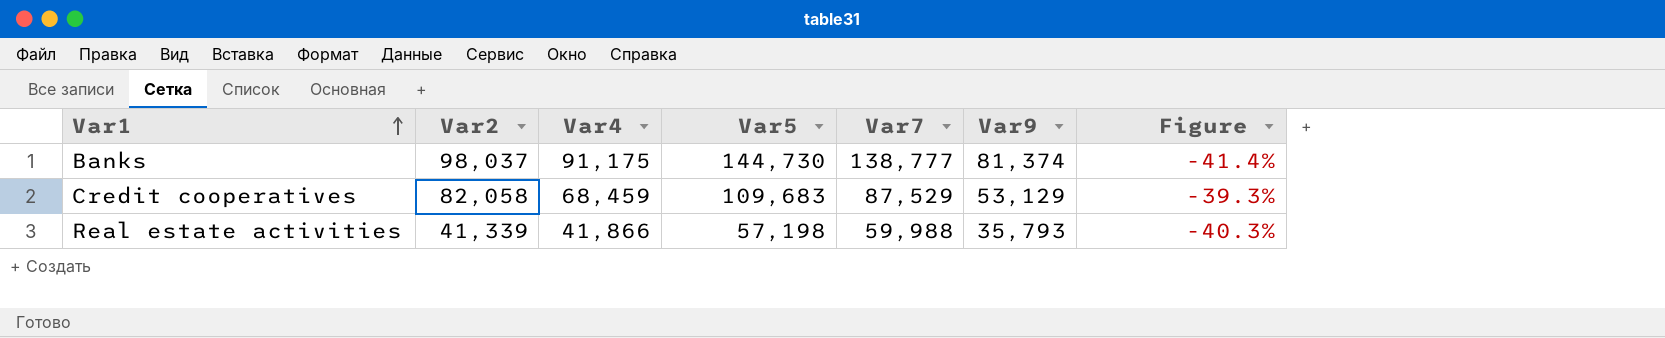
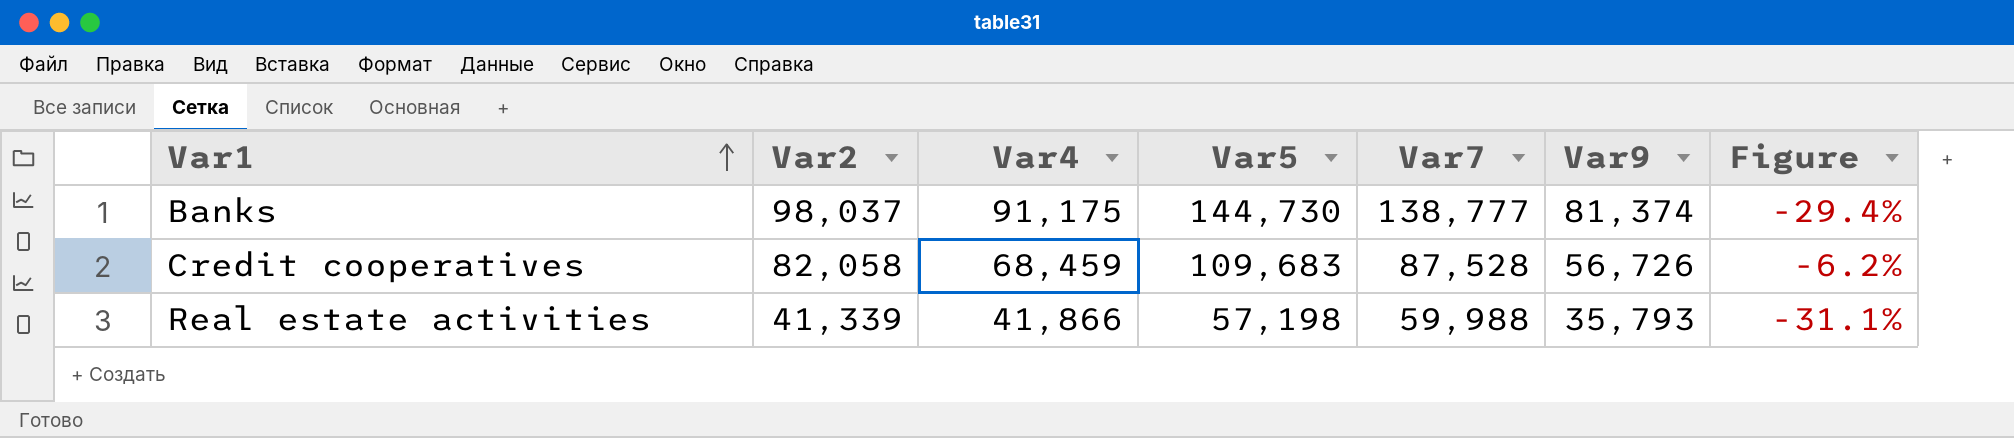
column Figure | formula: ([Var9] - [Var7]) / [Var7] -> ([Var2] - [Var7]) / [Var7]
Credit cooperatives | Var7: 87,529 -> 87,528
Credit cooperatives | Var9: 53,129 -> 56,726

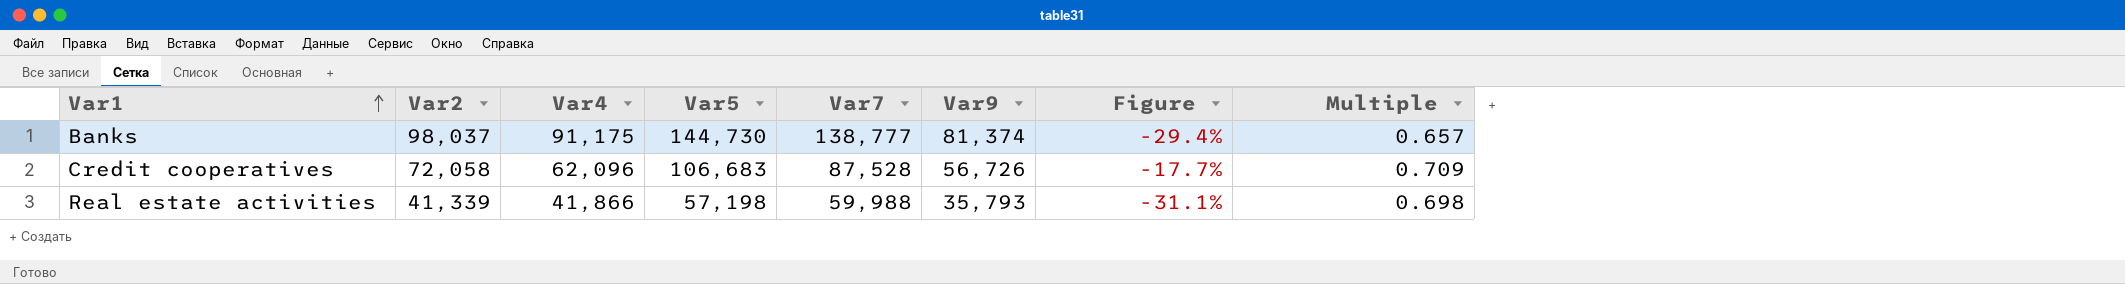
column Multiple | formula: none -> [Var4] / [Var7]
Credit cooperatives | Var2: 82,058 -> 72,058
Credit cooperatives | Var4: 68,459 -> 62,096
Credit cooperatives | Var5: 109,683 -> 106,683
Credit cooperatives | Figure: -6.2% -> -17.7%

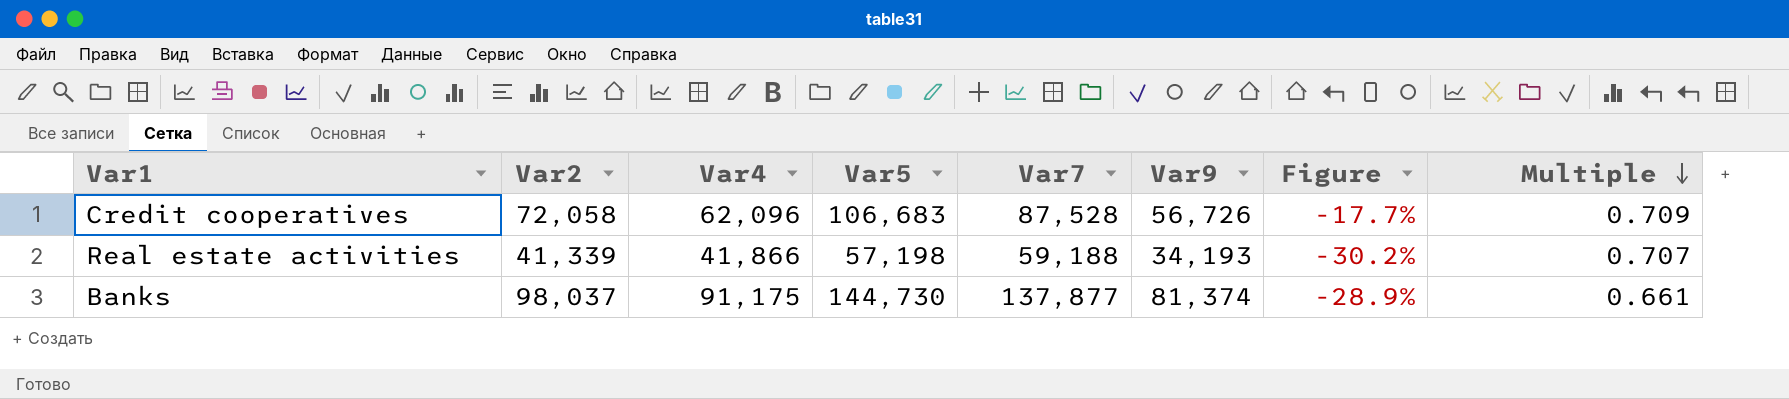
row order: Var1 ascending -> Multiple descending
Real estate activities | Var7: 59,988 -> 59,188
Real estate activities | Var9: 35,793 -> 34,193
Real estate activities | Figure: -31.1% -> -30.2%
Real estate activities | Multiple: 0.698 -> 0.707
Banks | Var7: 138,777 -> 137,877
Banks | Figure: -29.4% -> -28.9%
Banks | Multiple: 0.657 -> 0.661

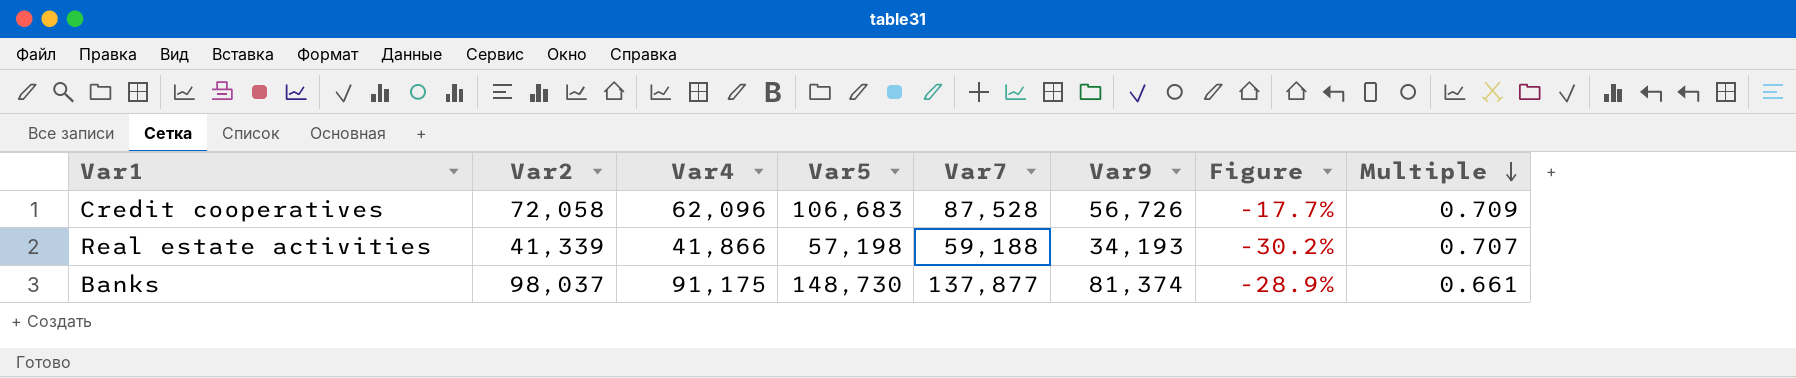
Banks | Var5: 144,730 -> 148,730

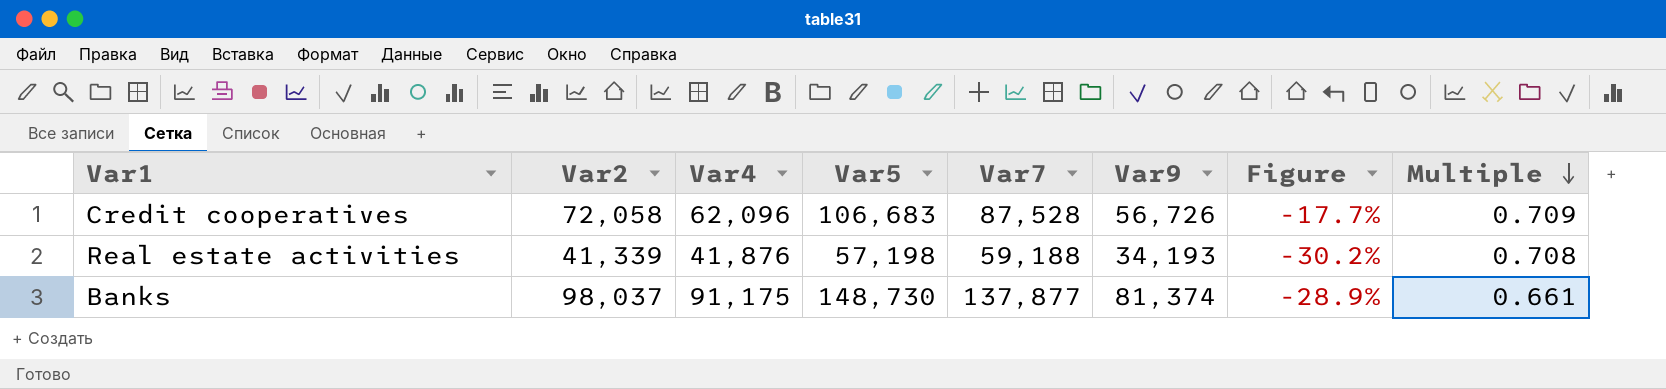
Real estate activities | Var4: 41,866 -> 41,876
Real estate activities | Multiple: 0.707 -> 0.708

